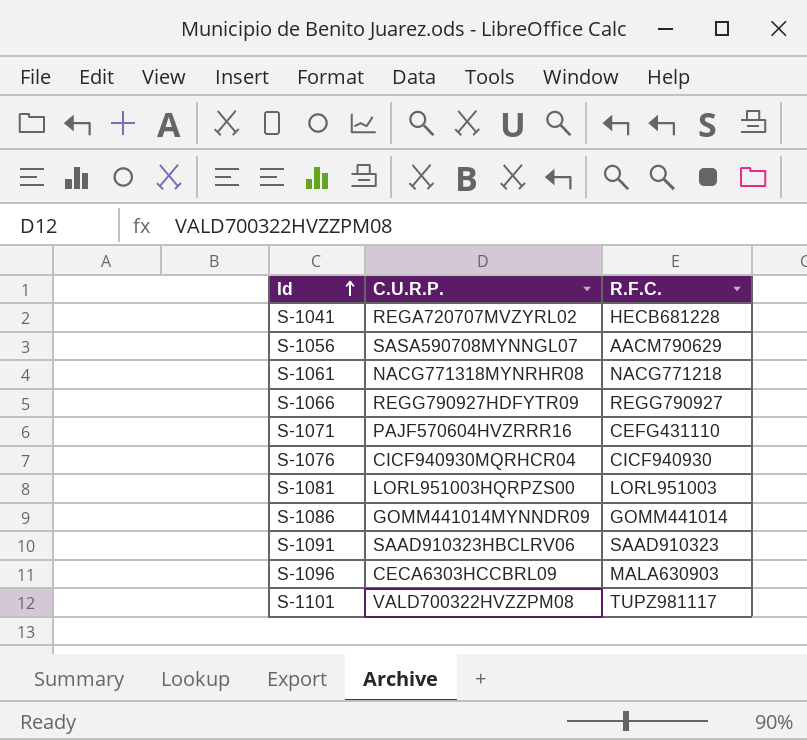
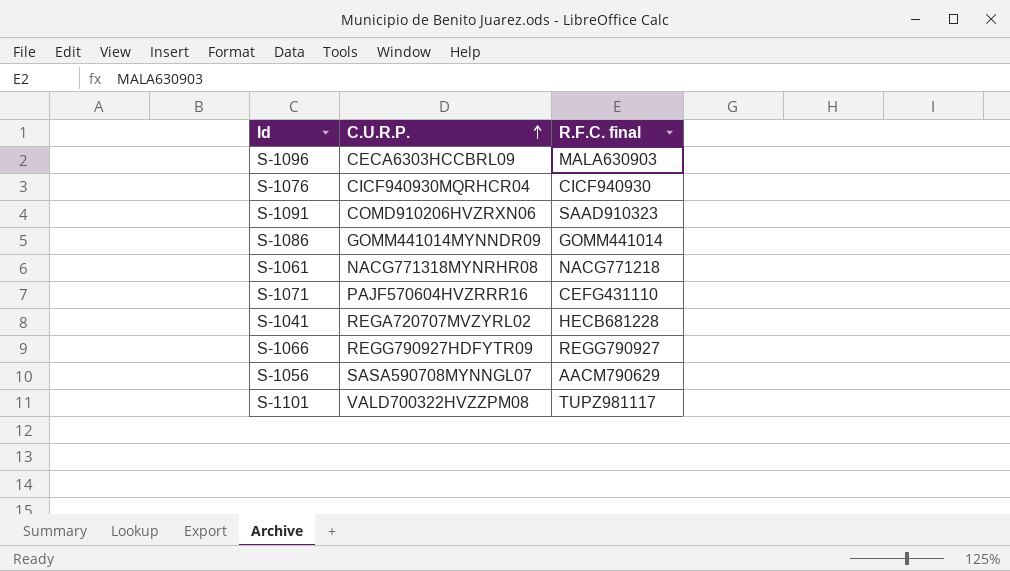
row order: Id ascending -> C.U.R.P. ascending
column name: R.F.C. -> R.F.C. final
row S-1081: LORL951003HQRPZS00 | LORL951003 -> none
S-1091 | C.U.R.P.: SAAD910323HBCLRV06 -> COMD910206HVZRXN06

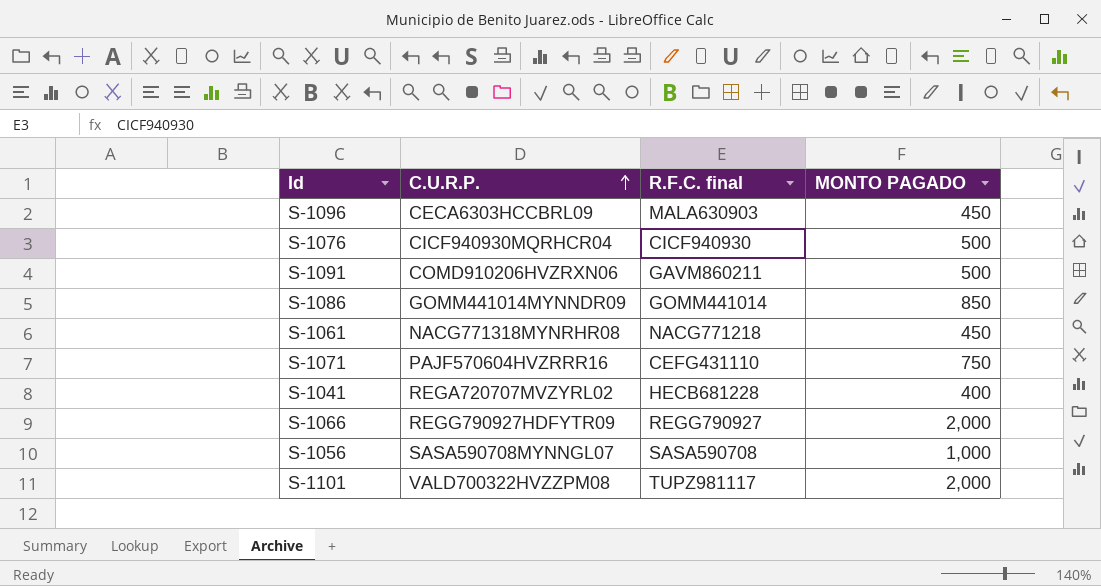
column MONTO PAGADO | position: none -> 4
S-1091 | R.F.C. final: SAAD910323 -> GAVM860211
S-1056 | R.F.C. final: AACM790629 -> SASA590708

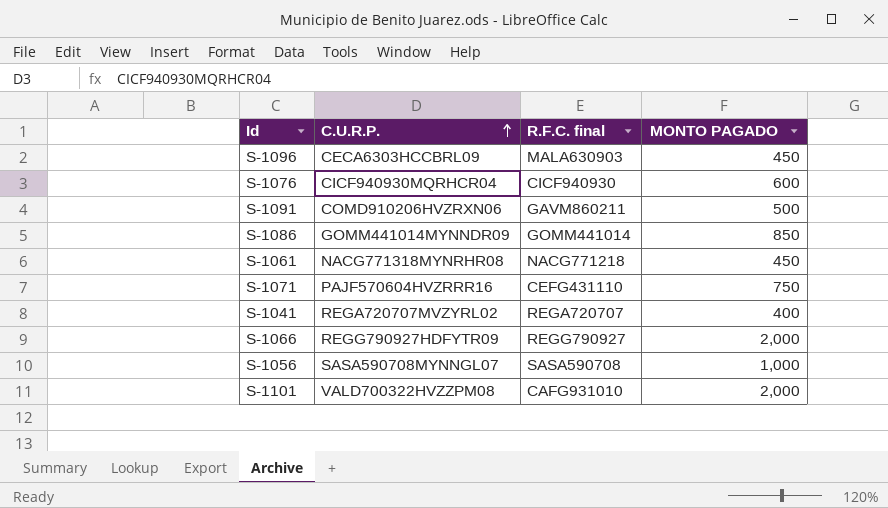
S-1076 | MONTO PAGADO: 500 -> 600
S-1041 | R.F.C. final: HECB681228 -> REGA720707
S-1101 | R.F.C. final: TUPZ981117 -> CAFG931010

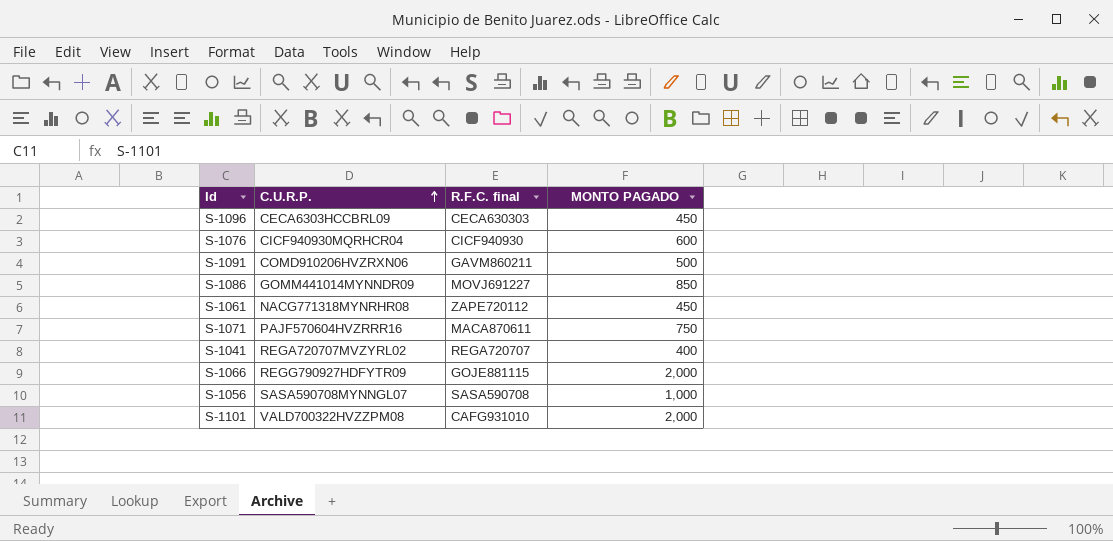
S-1096 | R.F.C. final: MALA630903 -> CECA630303
S-1086 | R.F.C. final: GOMM441014 -> MOVJ691227
S-1061 | R.F.C. final: NACG771218 -> ZAPE720112
S-1071 | R.F.C. final: CEFG431110 -> MACA870611
S-1066 | R.F.C. final: REGG790927 -> GOJE881115

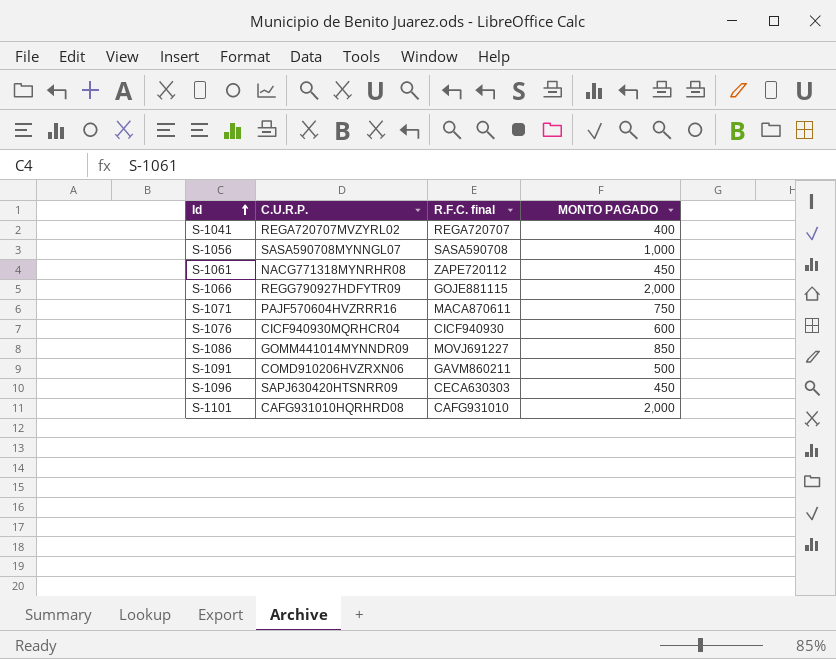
row order: C.U.R.P. ascending -> Id ascending
S-1096 | C.U.R.P.: CECA6303HCCBRL09 -> SAPJ630420HTSNRR09
S-1101 | C.U.R.P.: VALD700322HVZZPM08 -> CAFG931010HQRHRD08

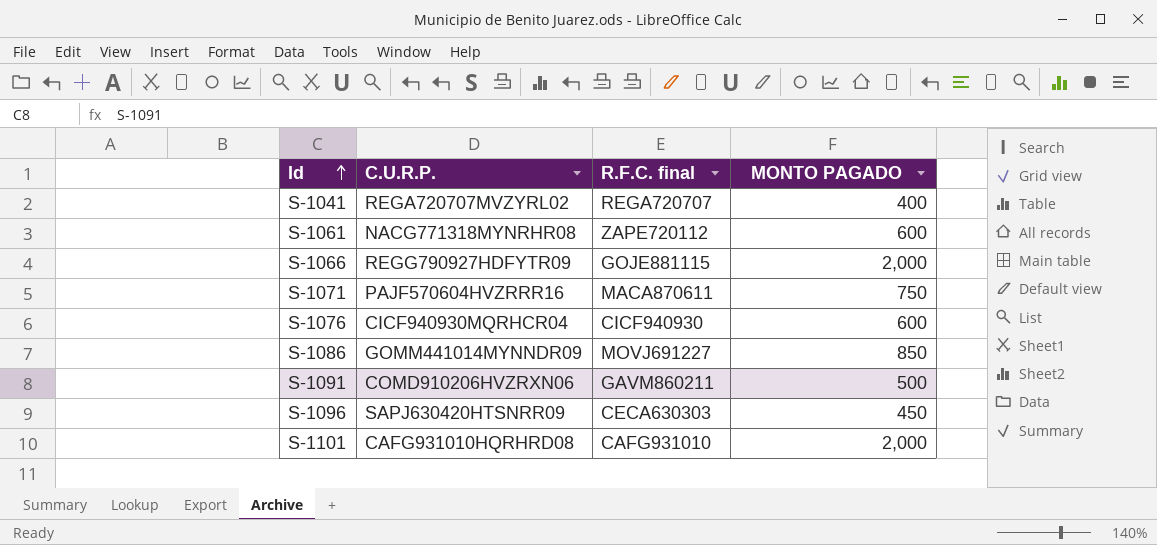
row S-1056: SASA590708MYNNGL07 | SASA590708 | 1,000 -> none
S-1061 | MONTO PAGADO: 450 -> 600

